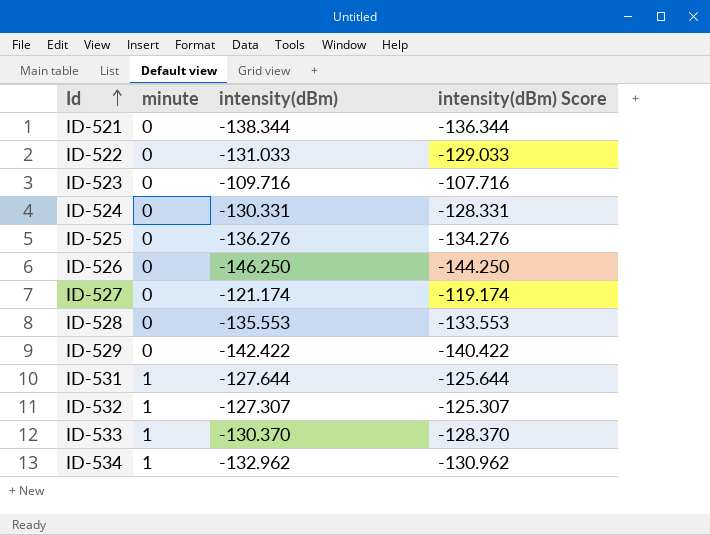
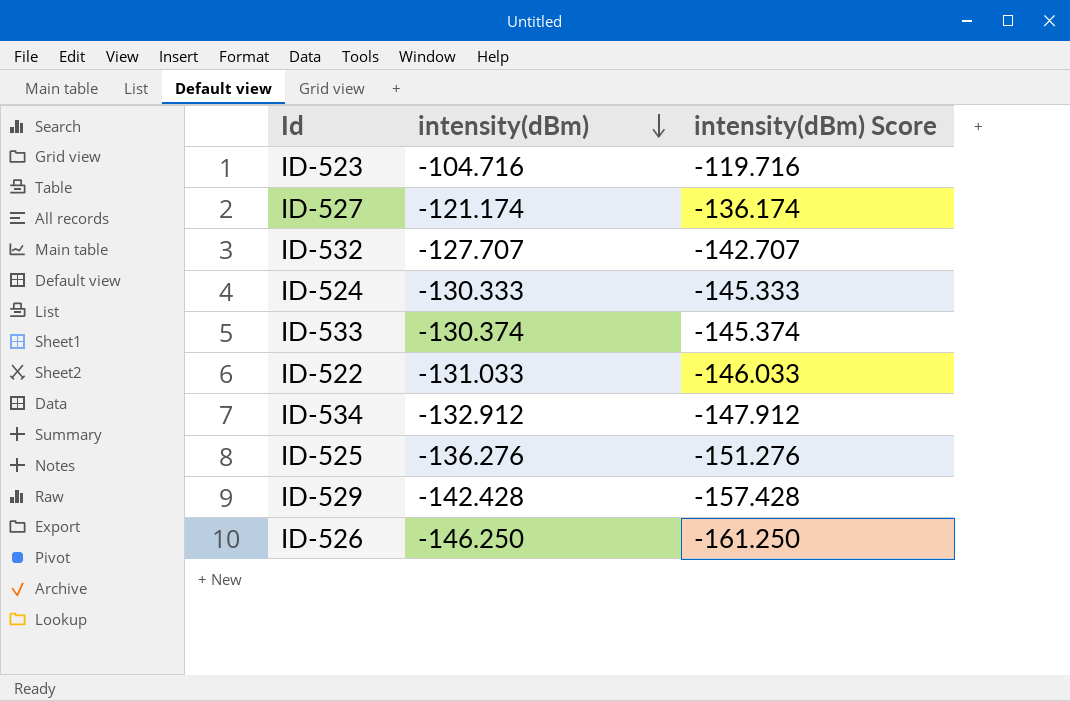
row order: Id ascending -> intensity(dBm) descending
column minute | position: 2 -> none
column intensity(dBm) Score | formula: [intensity(dBm)] + 2 -> [intensity(dBm)] - 15
row ID-521: 0 | -138.344 | -136.344 -> none
row ID-528: 0 | -135.553 | -133.553 -> none
row ID-531: 1 | -127.644 | -125.644 -> none
ID-523 | intensity(dBm): -109.716 -> -104.716
ID-532 | intensity(dBm): -127.307 -> -127.707
ID-524 | intensity(dBm): -130.331 -> -130.333
ID-533 | intensity(dBm): -130.370 -> -130.374
ID-534 | intensity(dBm): -132.962 -> -132.912
ID-529 | intensity(dBm): -142.422 -> -142.428

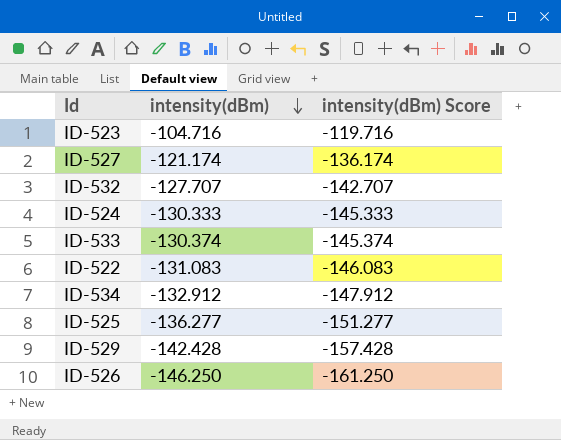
ID-522 | intensity(dBm): -131.033 -> -131.083
ID-522 | intensity(dBm) Score: -146.033 -> -146.083
ID-525 | intensity(dBm): -136.276 -> -136.277
ID-525 | intensity(dBm) Score: -151.276 -> -151.277

